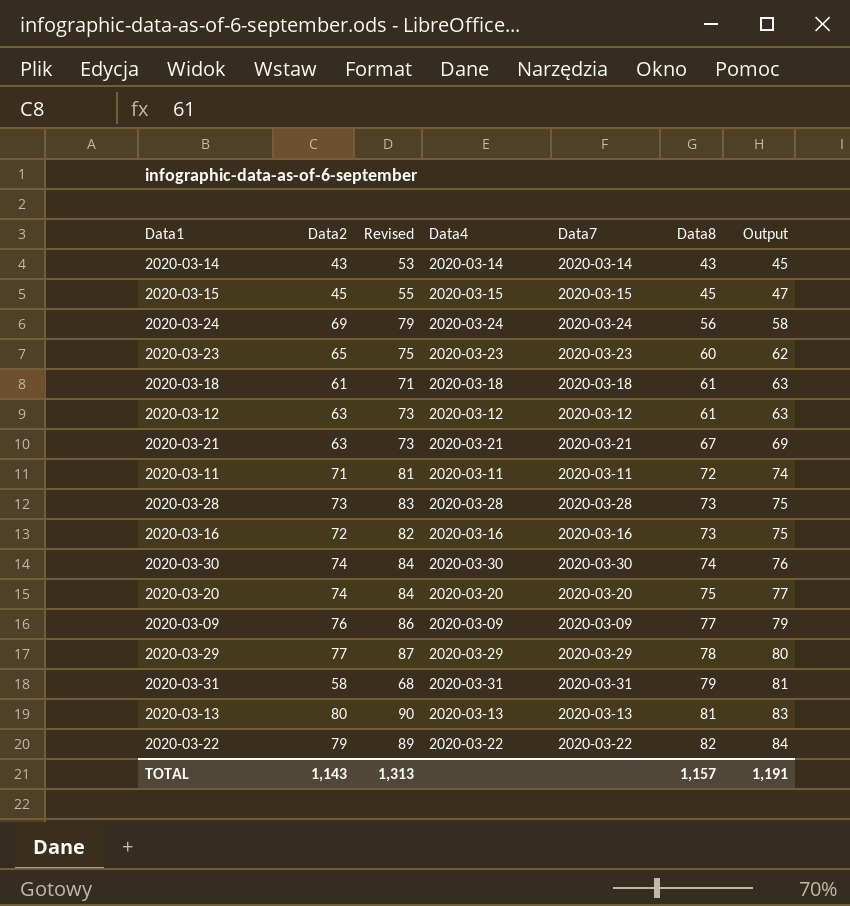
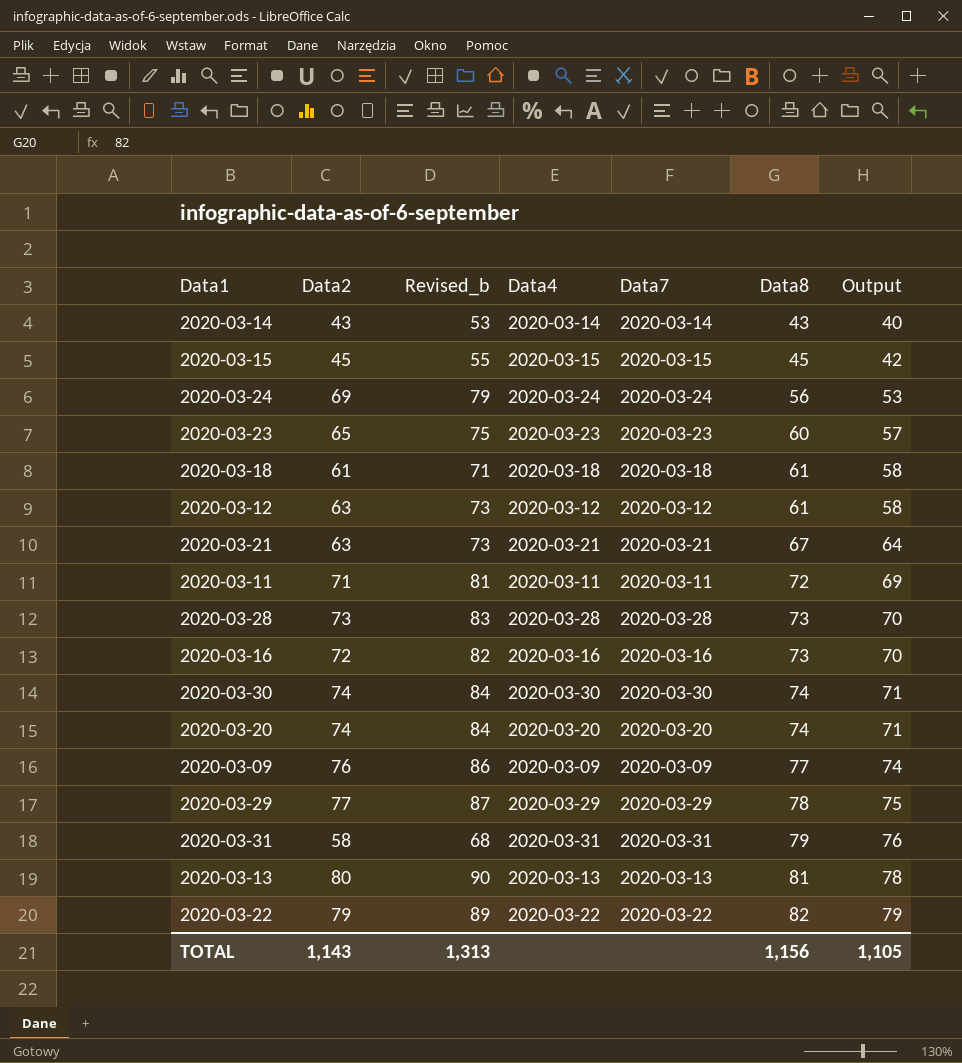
column name: Revised -> Revised_b
column Output | formula: [Data8] + 2 -> [Data8] - 3
2020-03-20 | Data8: 75 -> 74
TOTAL | Data8: 1,157 -> 1,156
TOTAL | Output: 1,191 -> 1,105

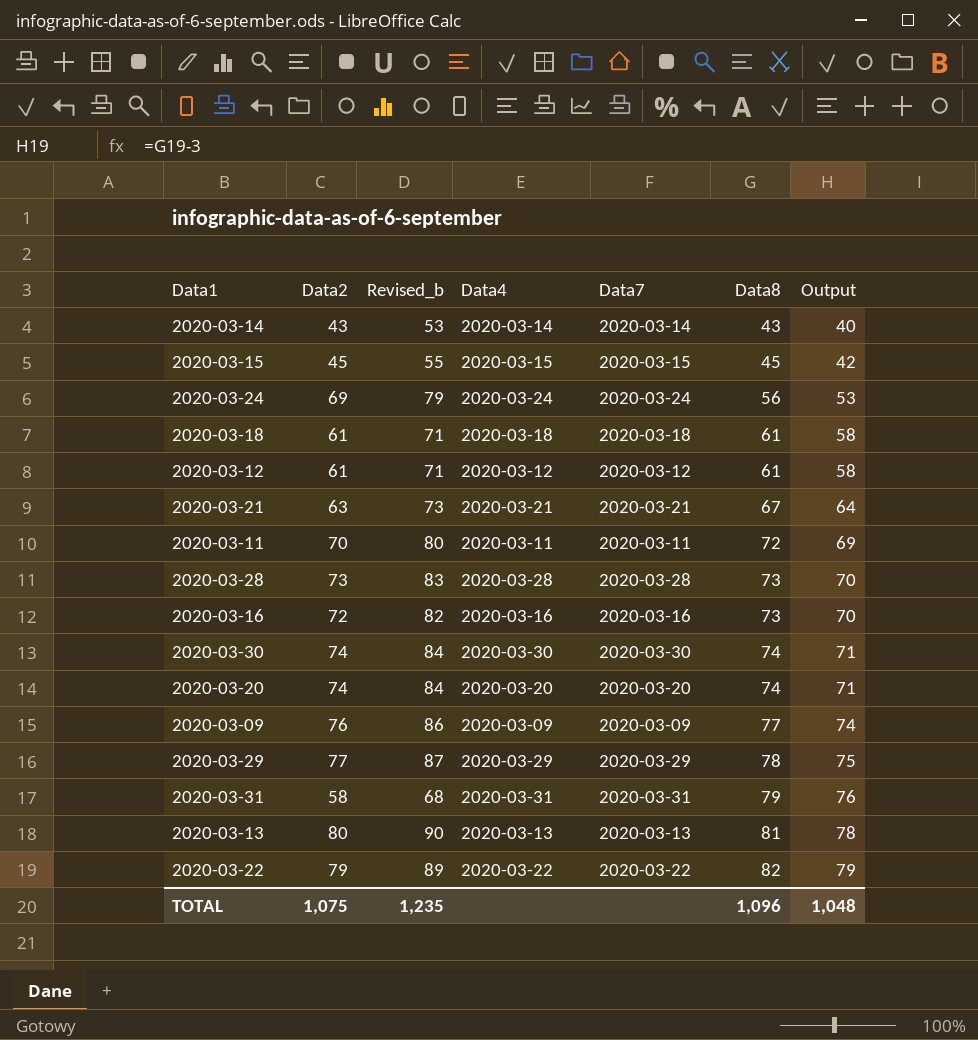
row 2020-03-23: 65 | 75 | 2020-03-23 | 2020-03-23 | 60 | 57 -> none
2020-03-12 | Data2: 63 -> 61
2020-03-12 | Revised_b: 73 -> 71
2020-03-11 | Data2: 71 -> 70
2020-03-11 | Revised_b: 81 -> 80
TOTAL | Data2: 1,143 -> 1,075
TOTAL | Revised_b: 1,313 -> 1,235
TOTAL | Data8: 1,156 -> 1,096
TOTAL | Output: 1,105 -> 1,048

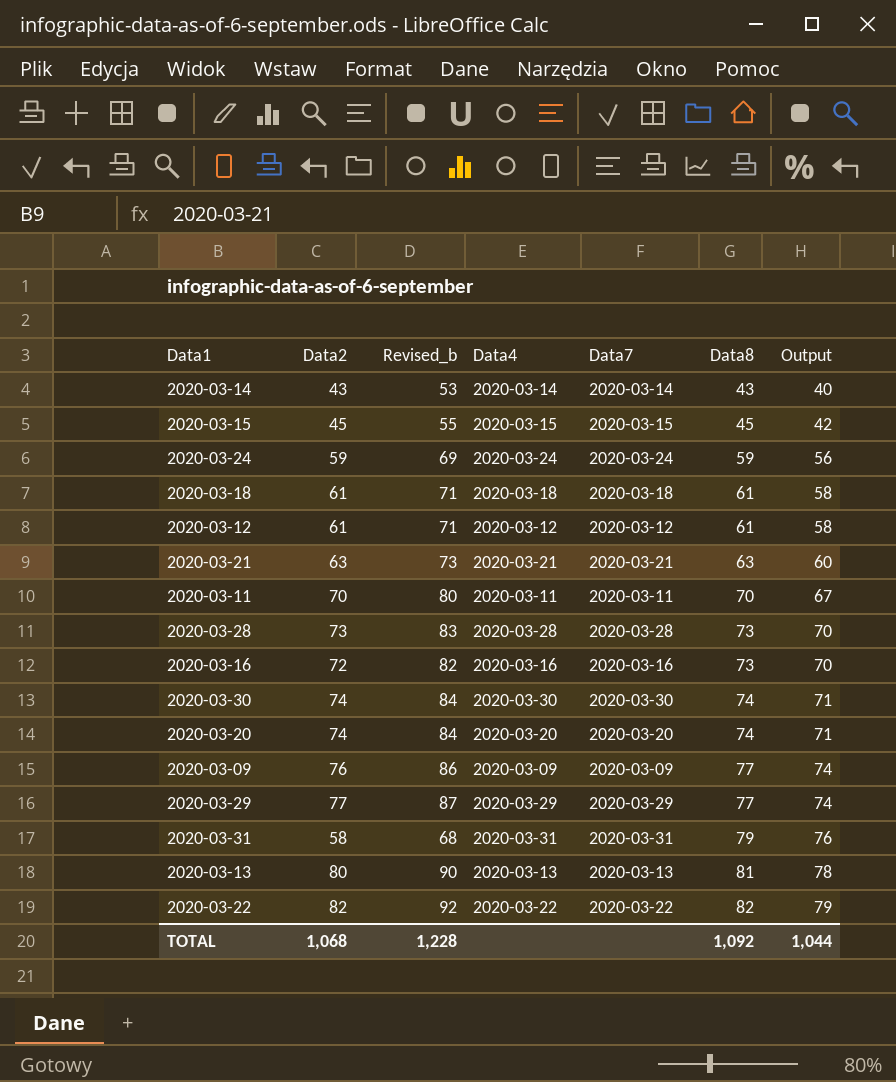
2020-03-24 | Data2: 69 -> 59
2020-03-24 | Revised_b: 79 -> 69
2020-03-24 | Data8: 56 -> 59
2020-03-24 | Output: 53 -> 56
2020-03-21 | Data8: 67 -> 63
2020-03-21 | Output: 64 -> 60
2020-03-11 | Data8: 72 -> 70
2020-03-11 | Output: 69 -> 67
2020-03-29 | Data8: 78 -> 77
2020-03-29 | Output: 75 -> 74
2020-03-22 | Data2: 79 -> 82
2020-03-22 | Revised_b: 89 -> 92
TOTAL | Data2: 1,075 -> 1,068
TOTAL | Revised_b: 1,235 -> 1,228
TOTAL | Data8: 1,096 -> 1,092
TOTAL | Output: 1,048 -> 1,044

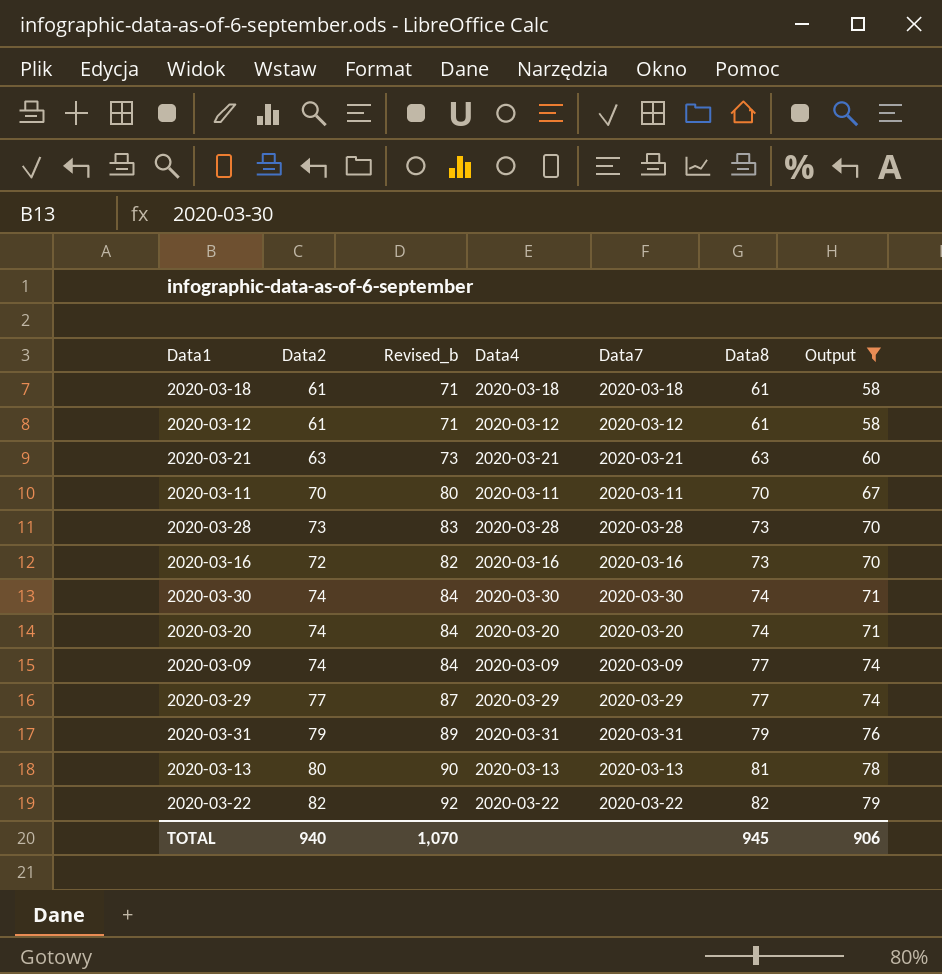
filter: none -> Output >= 58
2020-03-09 | Data2: 76 -> 74
2020-03-09 | Revised_b: 86 -> 84
2020-03-31 | Data2: 58 -> 79
2020-03-31 | Revised_b: 68 -> 89
TOTAL | Data2: 1,068 -> 940
TOTAL | Revised_b: 1,228 -> 1,070
TOTAL | Data8: 1,092 -> 945
TOTAL | Output: 1,044 -> 906

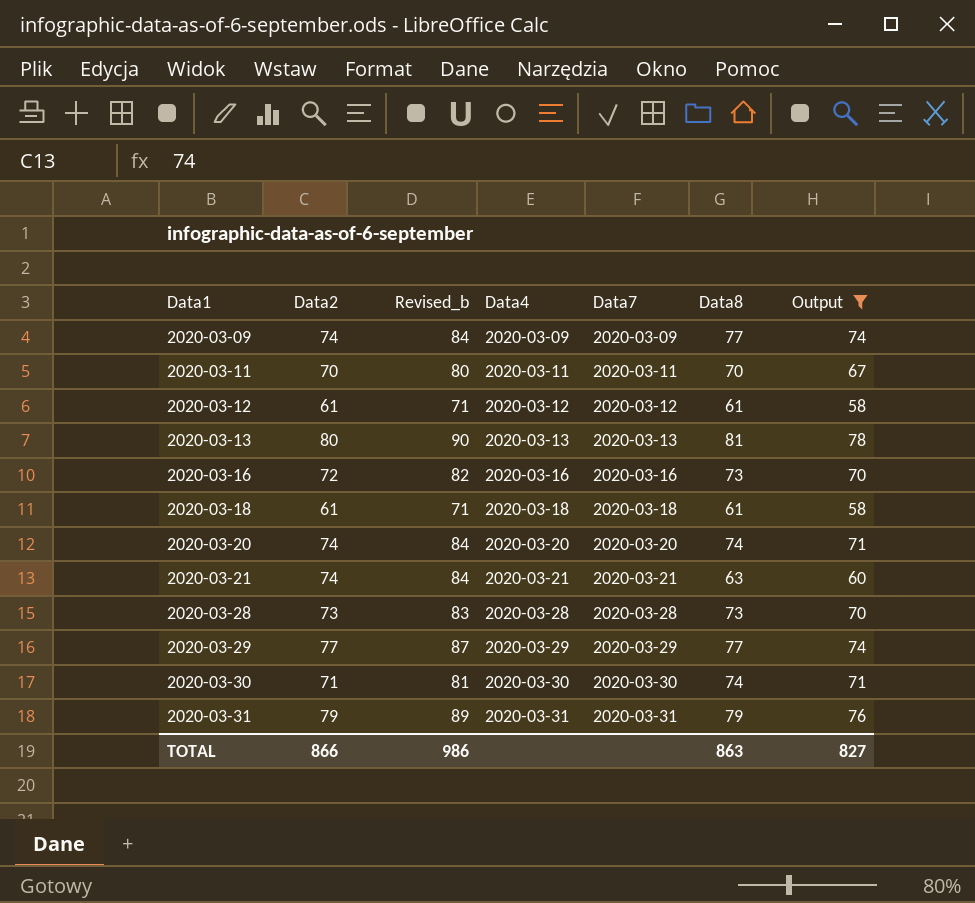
row order: Data8 ascending -> Data1 ascending
row 2020-03-22: 82 | 92 | 2020-03-22 | 2020-03-22 | 82 | 79 -> none
2020-03-21 | Data2: 63 -> 74
2020-03-21 | Revised_b: 73 -> 84
2020-03-30 | Data2: 74 -> 71
2020-03-30 | Revised_b: 84 -> 81
TOTAL | Data2: 940 -> 866
TOTAL | Revised_b: 1,070 -> 986
TOTAL | Data8: 945 -> 863
TOTAL | Output: 906 -> 827

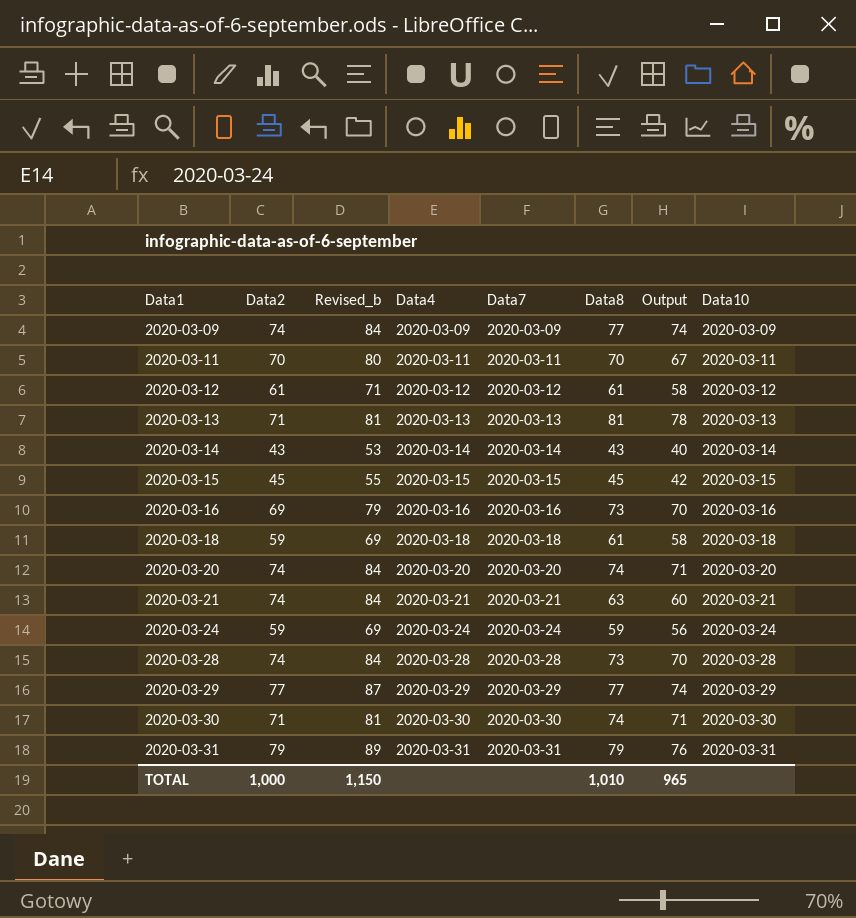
filter: Output >= 58 -> none
column Data10 | position: none -> 8
2020-03-13 | Data2: 80 -> 71
2020-03-13 | Revised_b: 90 -> 81
2020-03-16 | Data2: 72 -> 69
2020-03-16 | Revised_b: 82 -> 79
2020-03-18 | Data2: 61 -> 59
2020-03-18 | Revised_b: 71 -> 69
2020-03-28 | Data2: 73 -> 74
2020-03-28 | Revised_b: 83 -> 84
TOTAL | Data2: 866 -> 1,000
TOTAL | Revised_b: 986 -> 1,150
TOTAL | Data8: 863 -> 1,010
TOTAL | Output: 827 -> 965

